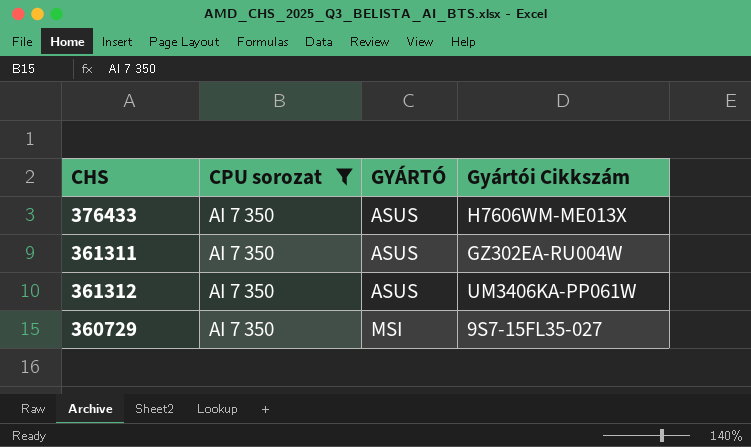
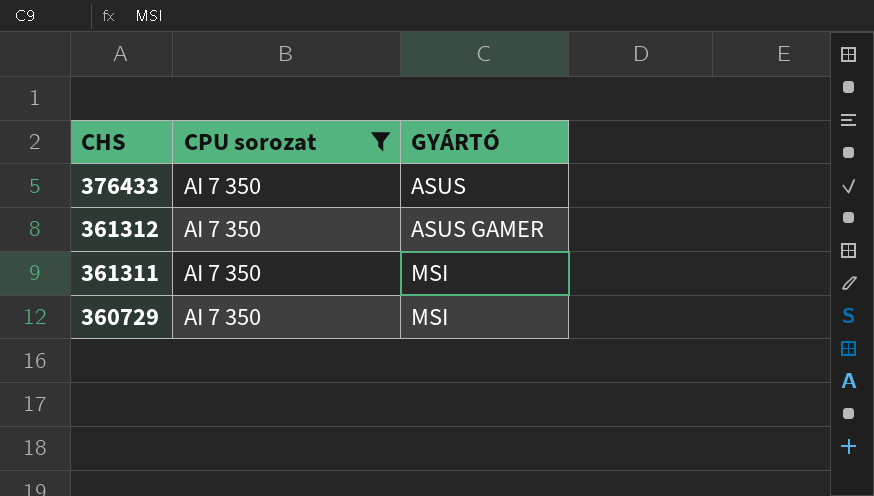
row order: GYÁRTÓ ascending -> CHS descending
column Gyártói Cikkszám | position: 4 -> none
361312 | GYÁRTÓ: ASUS -> ASUS GAMER
361311 | GYÁRTÓ: ASUS -> MSI

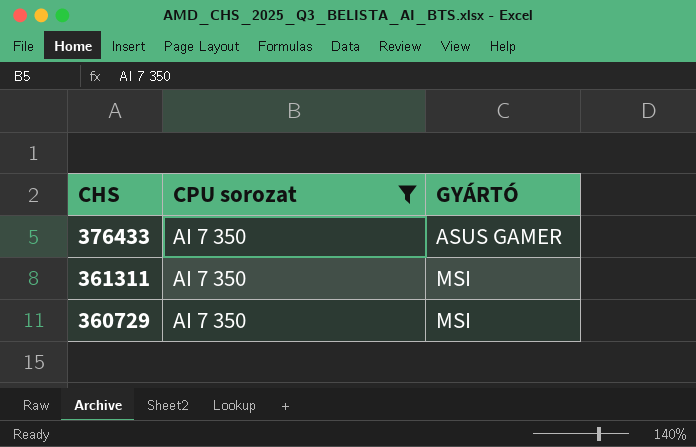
row 361312: AI 7 350 | ASUS GAMER -> none
376433 | GYÁRTÓ: ASUS -> ASUS GAMER

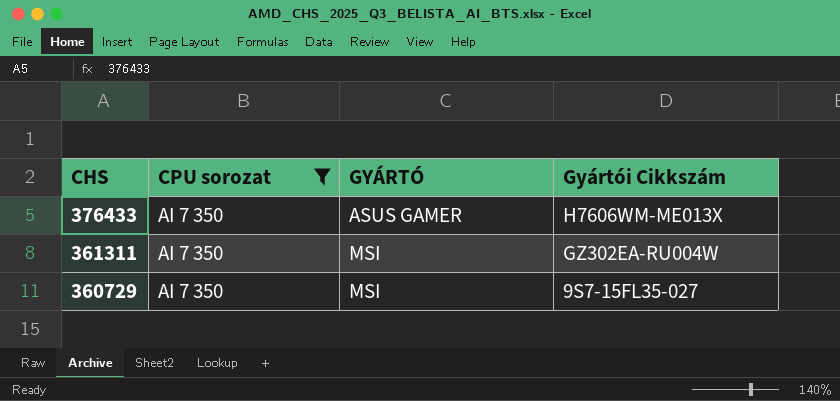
column Gyártói Cikkszám | position: none -> 4

